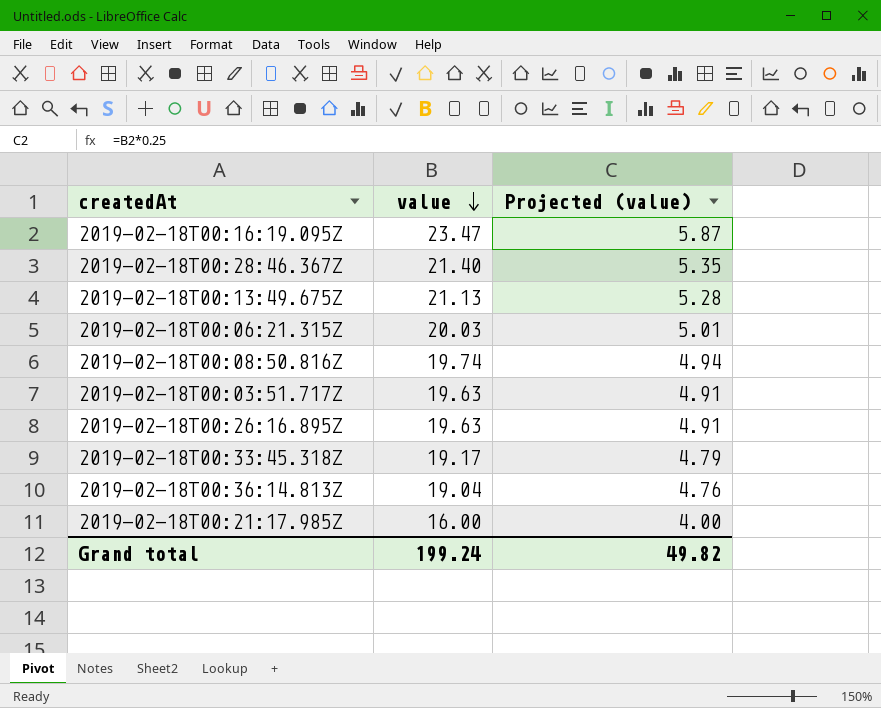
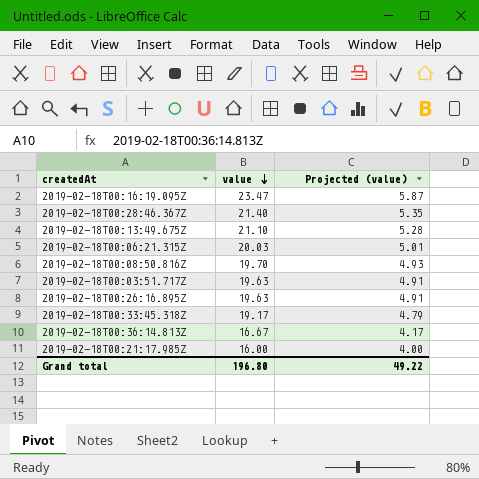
2019-02-18T00:13:49.675Z | value: 21.13 -> 21.10
2019-02-18T00:08:50.816Z | value: 19.74 -> 19.70
2019-02-18T00:08:50.816Z | Projected (value): 4.94 -> 4.93
2019-02-18T00:36:14.813Z | value: 19.04 -> 16.67
2019-02-18T00:36:14.813Z | Projected (value): 4.76 -> 4.17
Grand total | value: 199.24 -> 196.80
Grand total | Projected (value): 49.82 -> 49.22

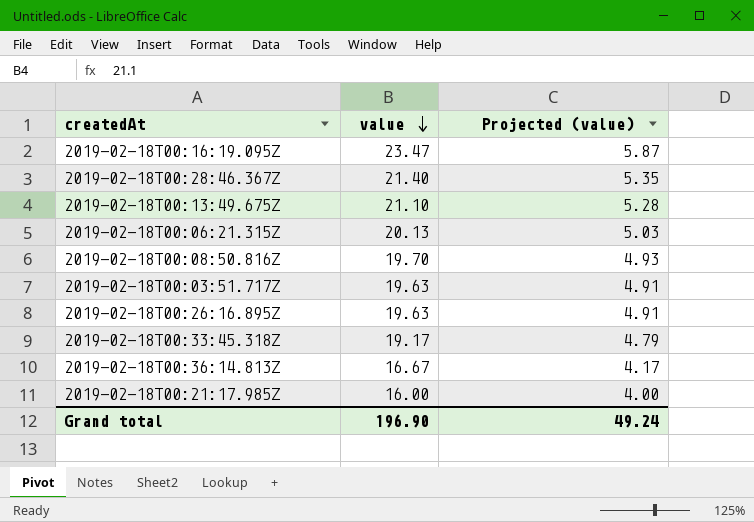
2019-02-18T00:06:21.315Z | value: 20.03 -> 20.13
2019-02-18T00:06:21.315Z | Projected (value): 5.01 -> 5.03
Grand total | value: 196.80 -> 196.90
Grand total | Projected (value): 49.22 -> 49.24

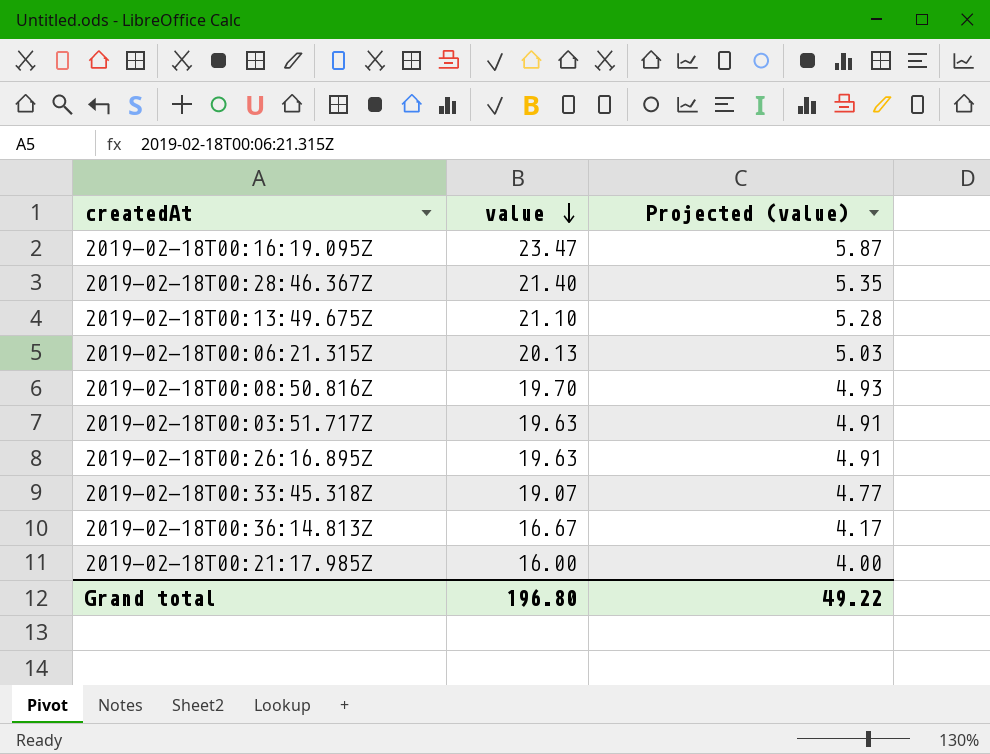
2019-02-18T00:33:45.318Z | value: 19.17 -> 19.07
2019-02-18T00:33:45.318Z | Projected (value): 4.79 -> 4.77
Grand total | value: 196.90 -> 196.80
Grand total | Projected (value): 49.24 -> 49.22

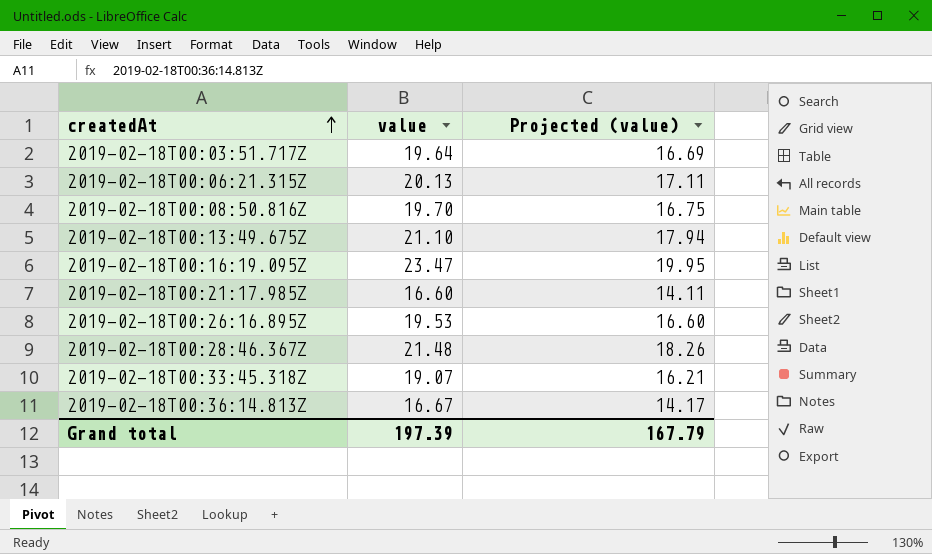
row order: value descending -> createdAt ascending
column Projected (value) | formula: [value] * 0.25 -> [value] * 0.85
2019-02-18T00:03:51.717Z | value: 19.63 -> 19.64
2019-02-18T00:21:17.985Z | value: 16.00 -> 16.60
2019-02-18T00:26:16.895Z | value: 19.63 -> 19.53
2019-02-18T00:28:46.367Z | value: 21.40 -> 21.48
Grand total | value: 196.80 -> 197.39
Grand total | Projected (value): 49.22 -> 167.79

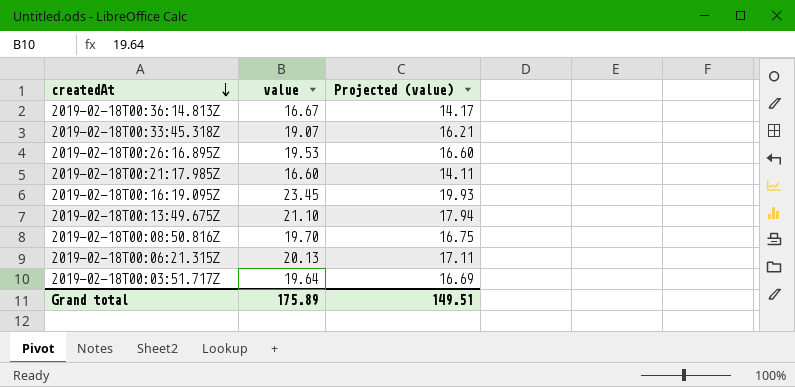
row order: createdAt ascending -> createdAt descending
row 2019-02-18T00:28:46.367Z: 21.48 | 18.26 -> none
2019-02-18T00:16:19.095Z | value: 23.47 -> 23.45
2019-02-18T00:16:19.095Z | Projected (value): 19.95 -> 19.93
Grand total | value: 197.39 -> 175.89
Grand total | Projected (value): 167.79 -> 149.51

